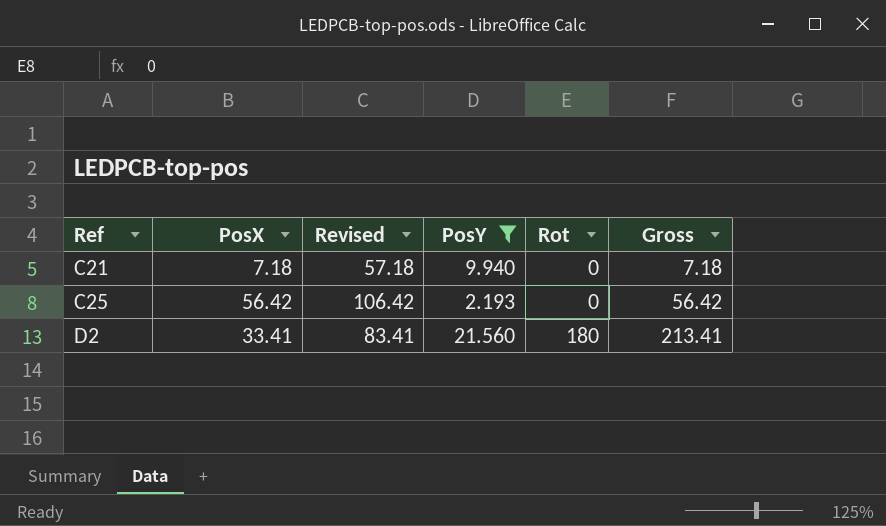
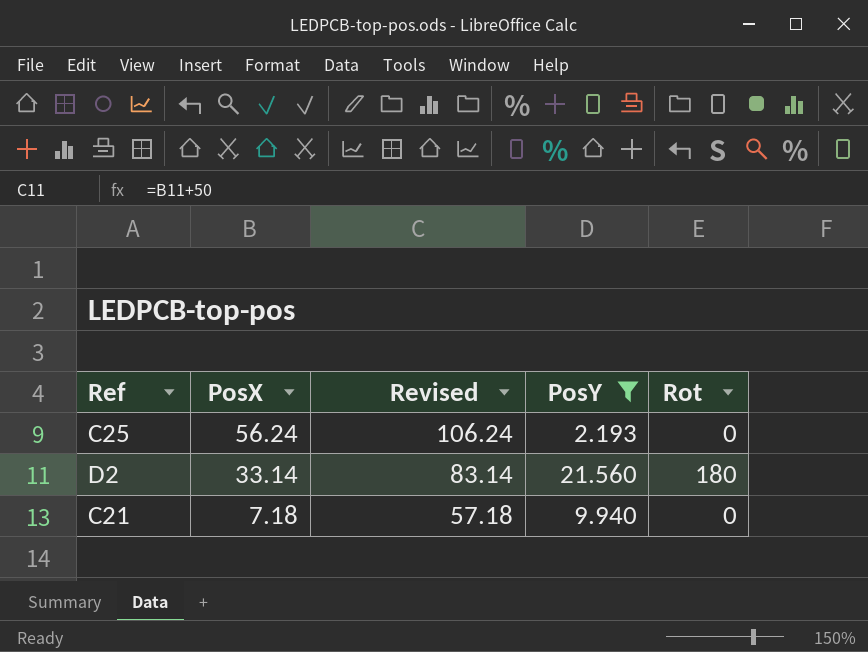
row order: Ref ascending -> PosX descending
column Gross | formula: [PosX] + [Rot] -> none
C25 | PosX: 56.42 -> 56.24
C25 | Revised: 106.42 -> 106.24
D2 | PosX: 33.41 -> 33.14
D2 | Revised: 83.41 -> 83.14

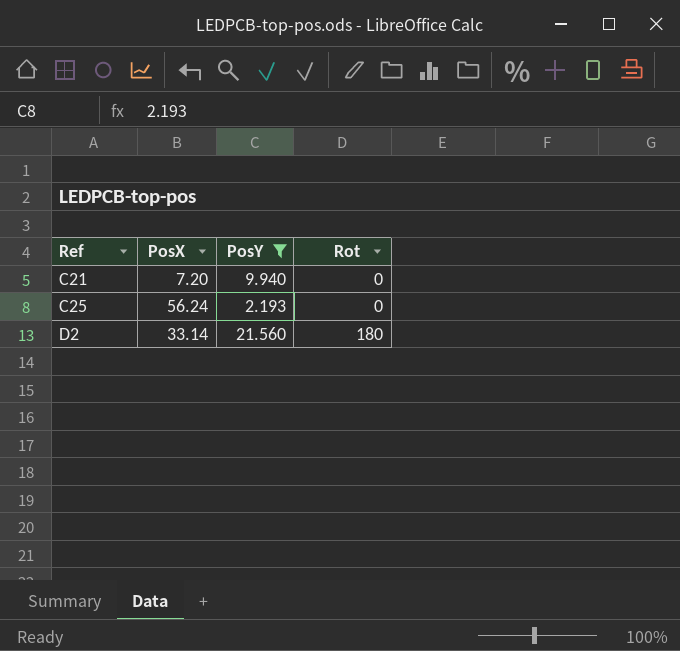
row order: PosX descending -> Ref ascending
column Revised | formula: [PosX] + 50 -> none
C21 | PosX: 7.18 -> 7.20

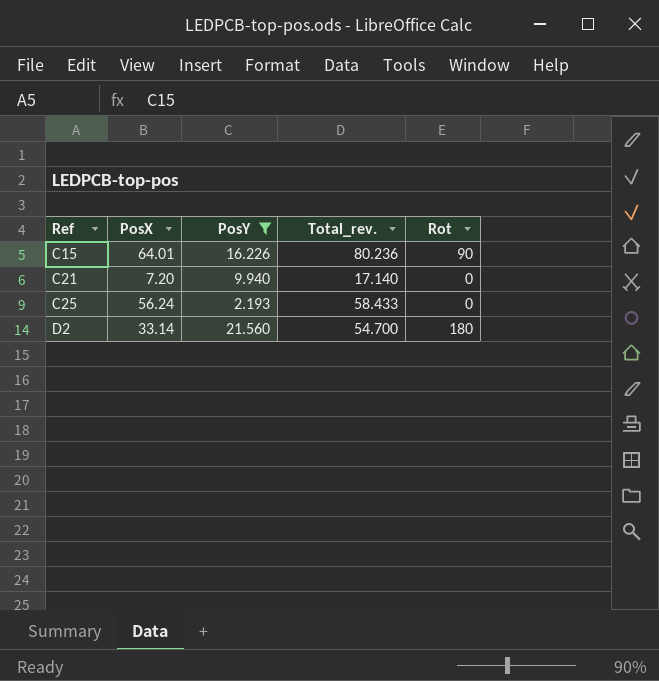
column Total_rev. | formula: none -> [PosX] + [PosY]
row C15: none -> 64.01 | 16.226 | 80.236 | 90

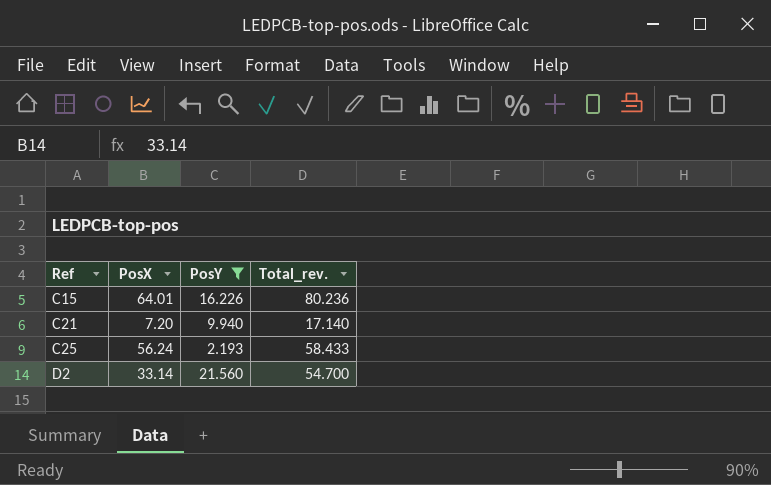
column Rot | position: 5 -> none

